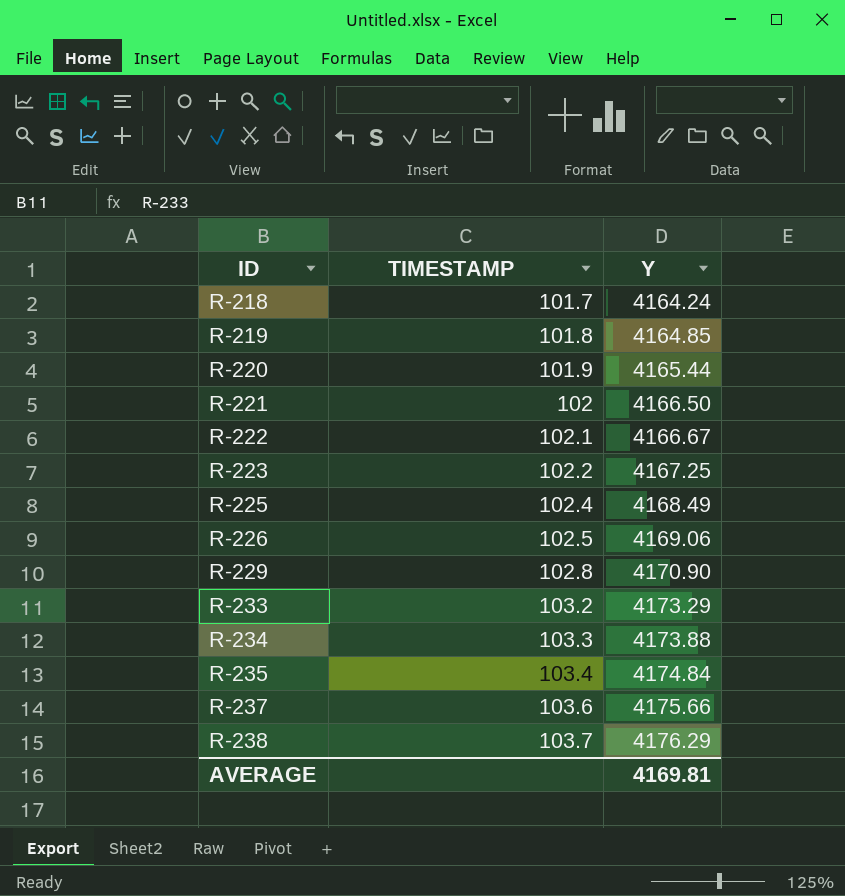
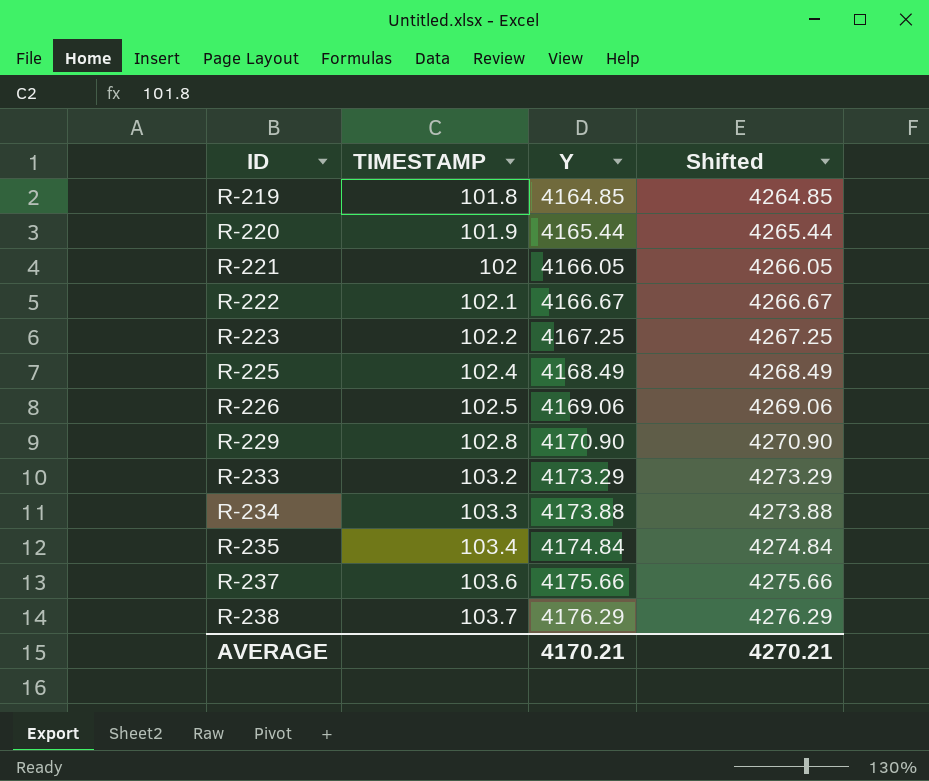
column Shifted | formula: none -> [Y] + 100
row R-218: 101.7 | 4164.24 -> none
R-221 | Y: 4166.50 -> 4166.05
AVERAGE | Y: 4169.81 -> 4170.21

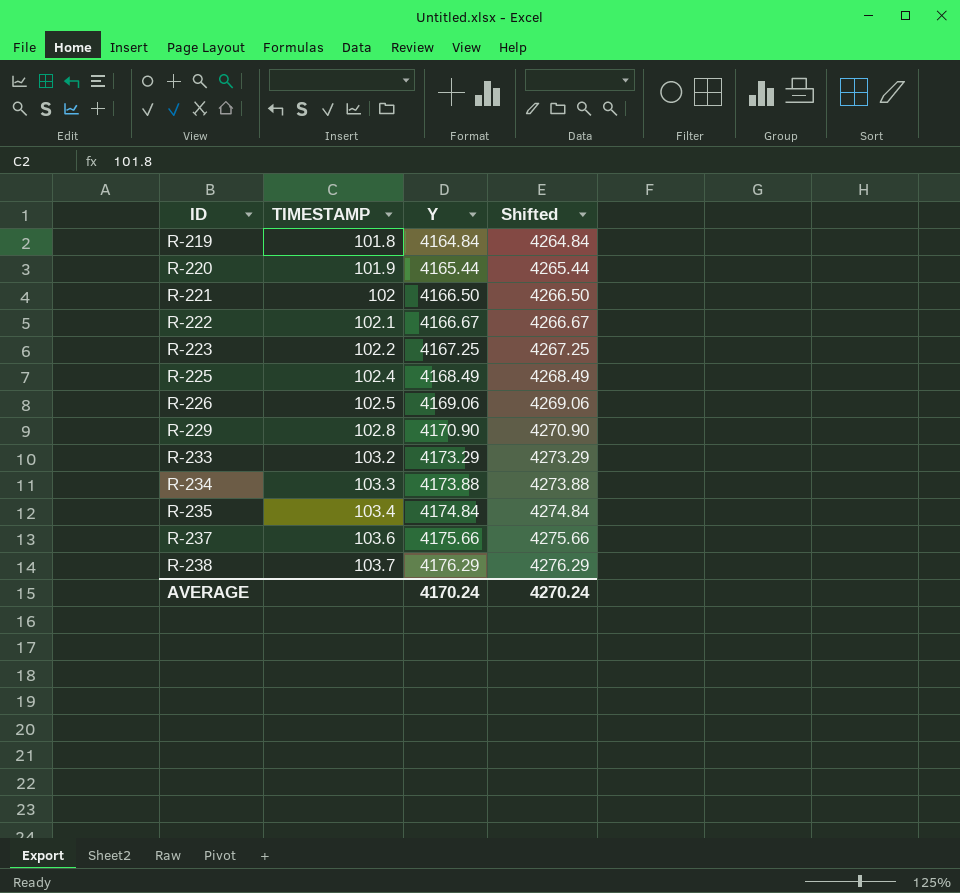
R-219 | Y: 4164.85 -> 4164.84
R-219 | Shifted: 4264.85 -> 4264.84
R-221 | Y: 4166.05 -> 4166.50
R-221 | Shifted: 4266.05 -> 4266.50
AVERAGE | Y: 4170.21 -> 4170.24
AVERAGE | Shifted: 4270.21 -> 4270.24

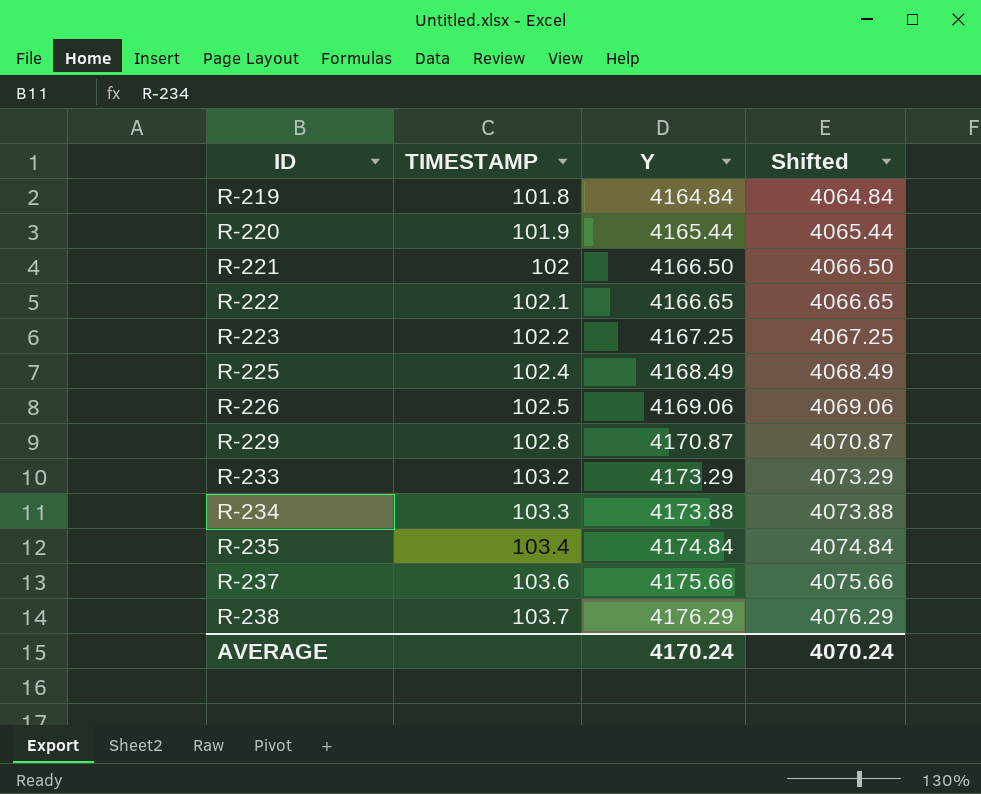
column Shifted | formula: [Y] + 100 -> [Y] - 100
R-222 | Y: 4166.67 -> 4166.65
R-229 | Y: 4170.90 -> 4170.87
AVERAGE | Shifted: 4270.24 -> 4070.24

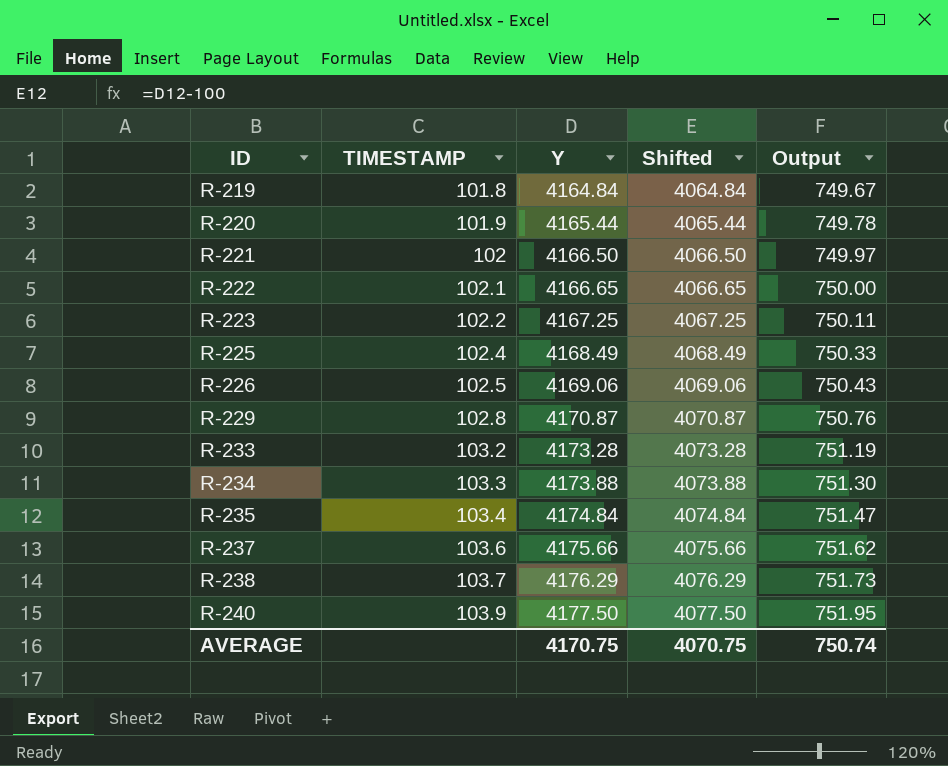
column Output | formula: none -> [Y] * 0.18
R-233 | Y: 4173.29 -> 4173.28
R-233 | Shifted: 4073.29 -> 4073.28
row R-240: none -> 103.9 | 4177.50 | 4077.50 | 751.95
AVERAGE | Y: 4170.24 -> 4170.75
AVERAGE | Shifted: 4070.24 -> 4070.75

